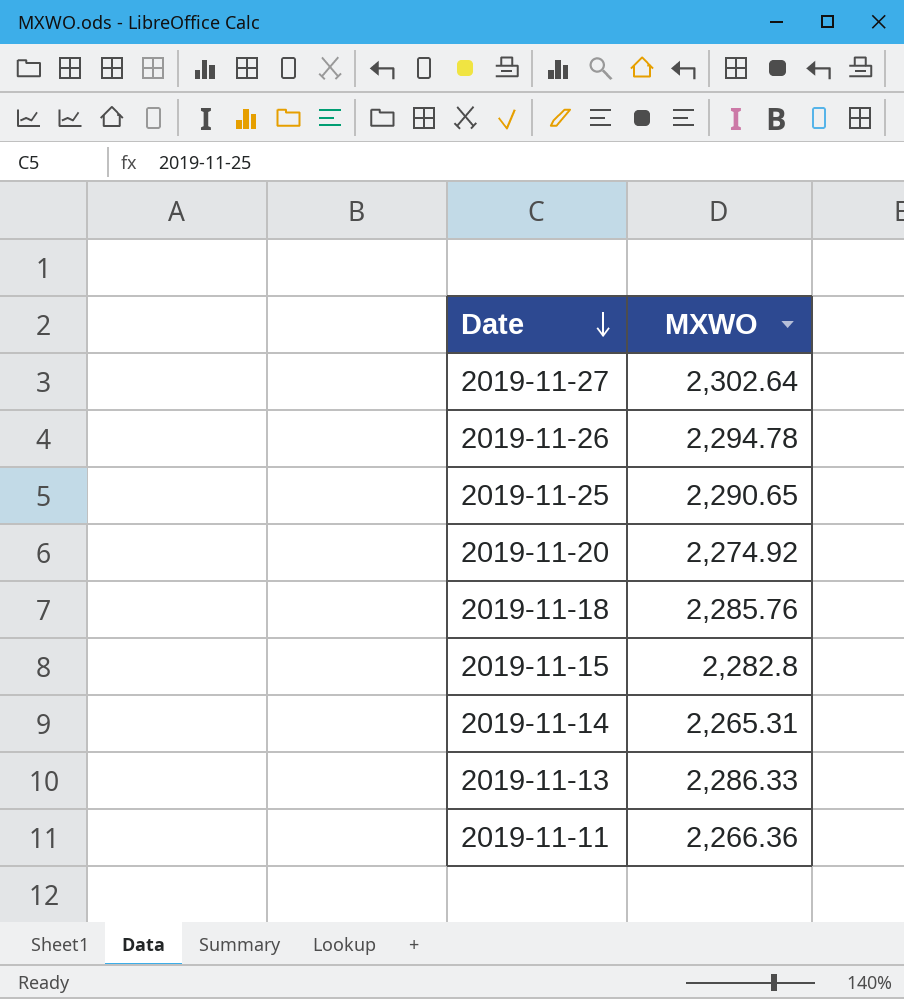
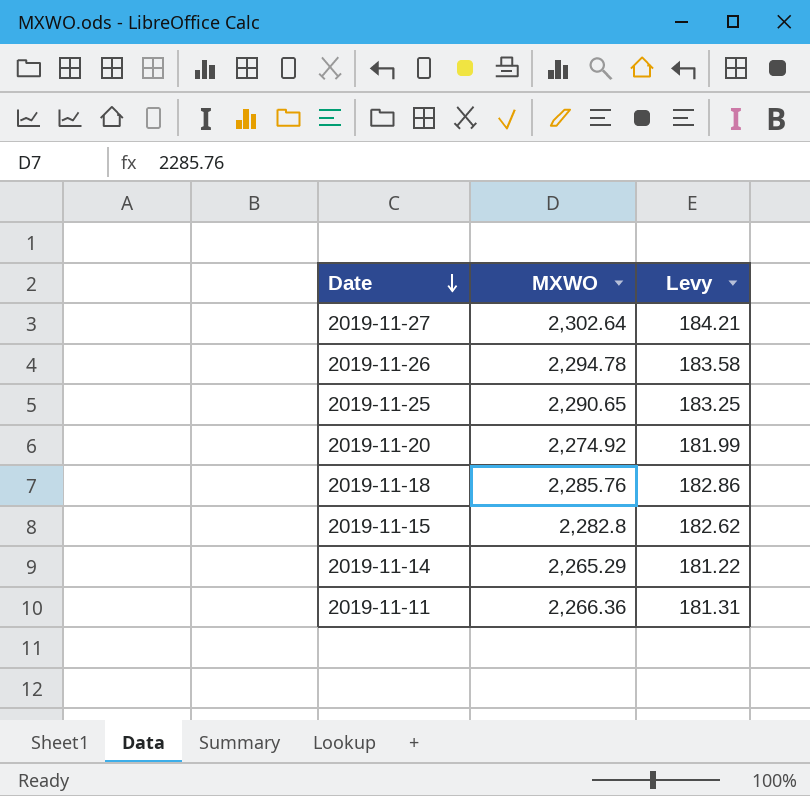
column Levy | formula: none -> [MXWO] * 0.08
row 2019-11-13: 2,286.33 -> none
2019-11-14 | MXWO: 2,265.31 -> 2,265.29

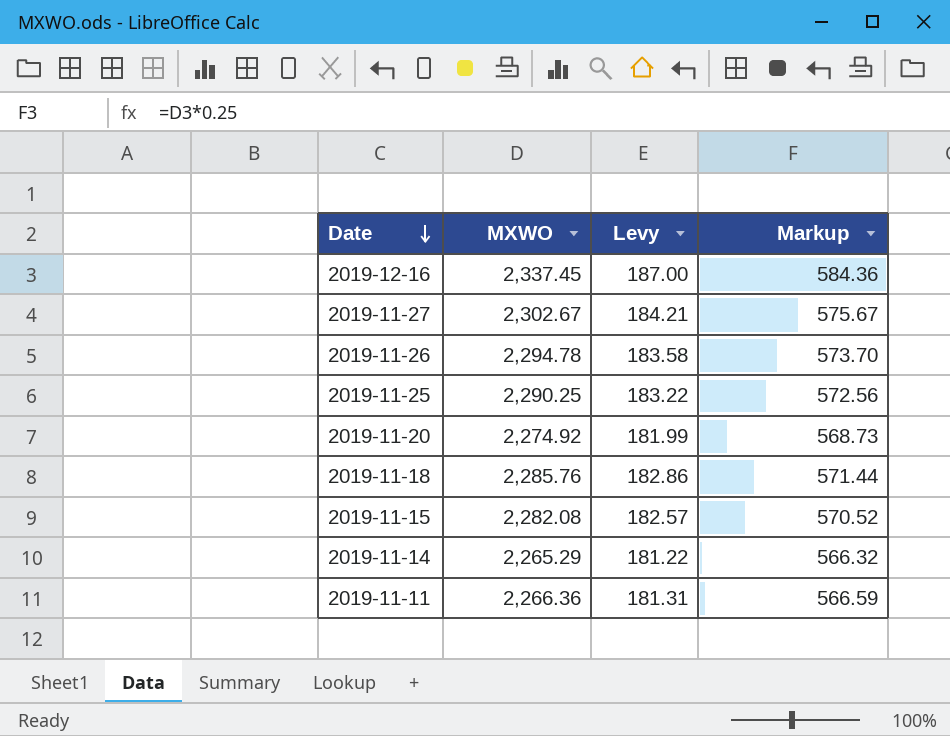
column Markup | formula: none -> [MXWO] * 0.25
row 2019-12-16: none -> 2,337.45 | 187.00 | 584.36
2019-11-27 | MXWO: 2,302.64 -> 2,302.67
2019-11-25 | MXWO: 2,290.65 -> 2,290.25
2019-11-25 | Levy: 183.25 -> 183.22
2019-11-15 | MXWO: 2,282.8 -> 2,282.08
2019-11-15 | Levy: 182.62 -> 182.57

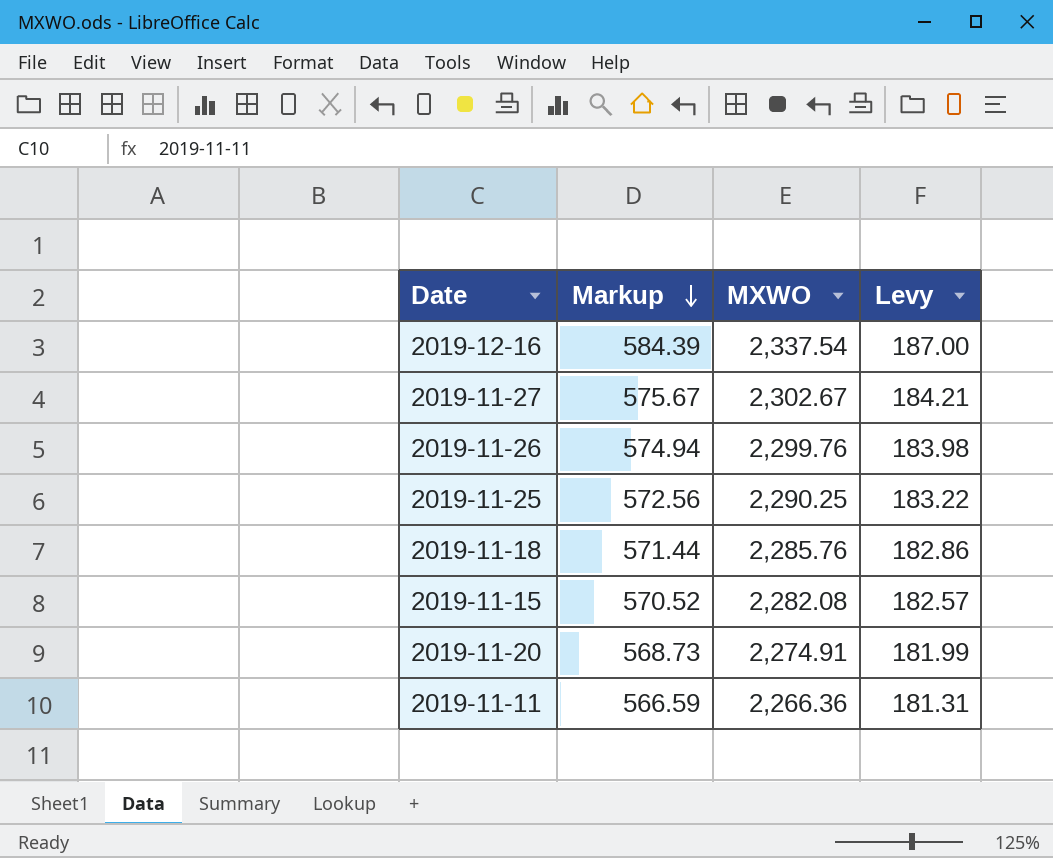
row order: Date descending -> Markup descending
column Markup | position: 4 -> 2
row 2019-11-14: 2,265.29 | 181.22 | 566.32 -> none
2019-12-16 | Markup: 584.36 -> 584.39
2019-12-16 | MXWO: 2,337.45 -> 2,337.54
2019-11-26 | Markup: 573.70 -> 574.94
2019-11-26 | MXWO: 2,294.78 -> 2,299.76
2019-11-26 | Levy: 183.58 -> 183.98
2019-11-20 | MXWO: 2,274.92 -> 2,274.91

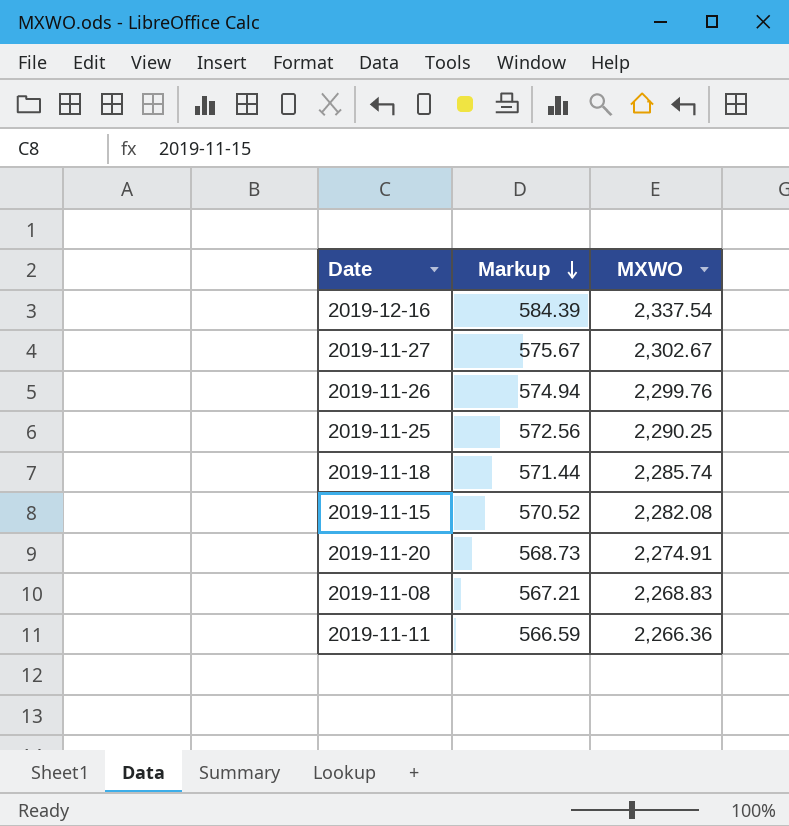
column Levy | formula: [MXWO] * 0.08 -> none
2019-11-18 | MXWO: 2,285.76 -> 2,285.74
row 2019-11-08: none -> 567.21 | 2,268.83

